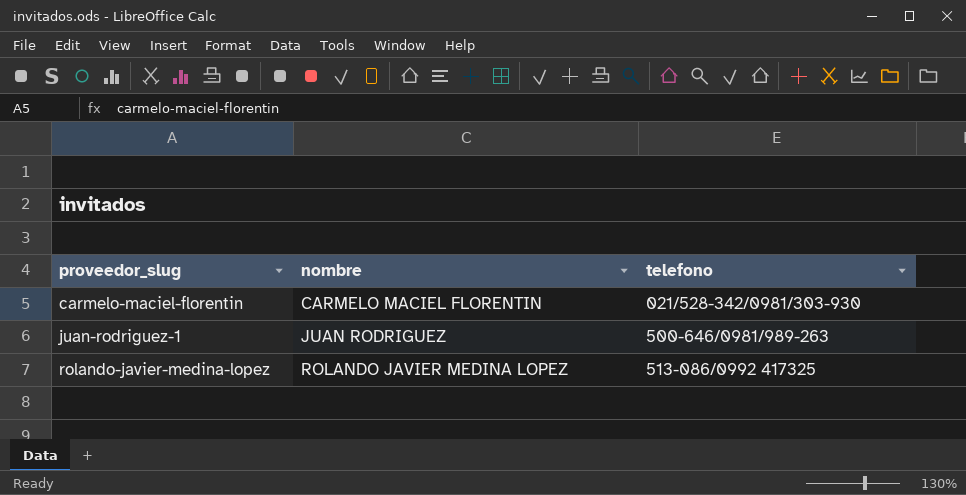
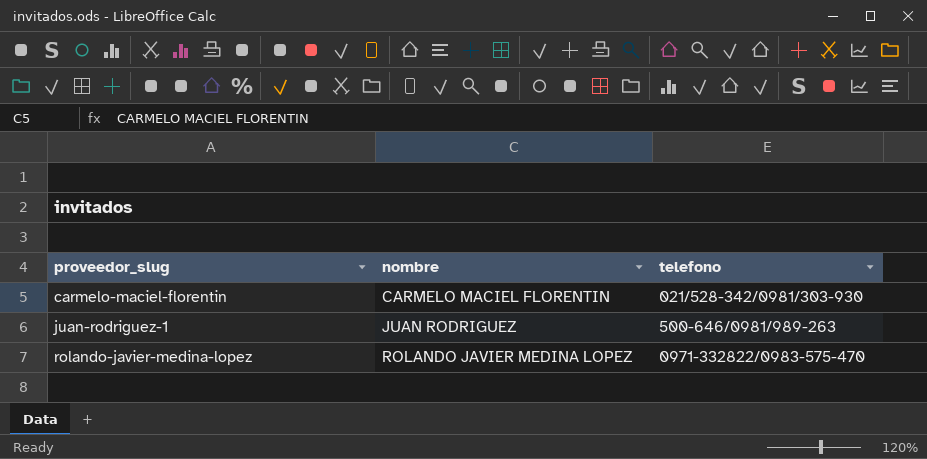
rolando-javier-medina-lopez | telefono: 513-086/0992 417325 -> 0971-332822/0983-575-470

